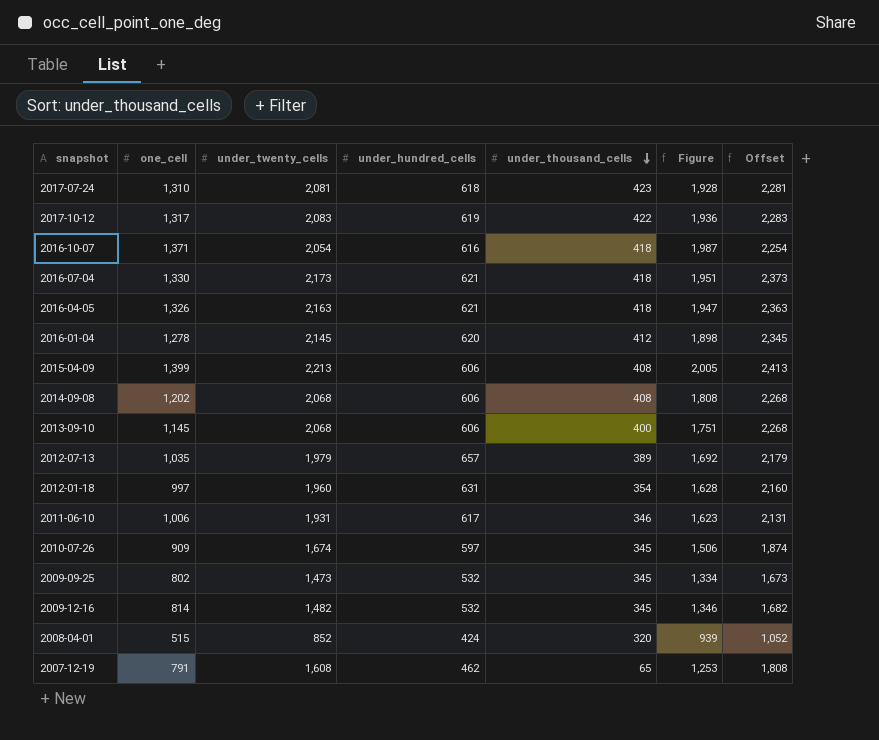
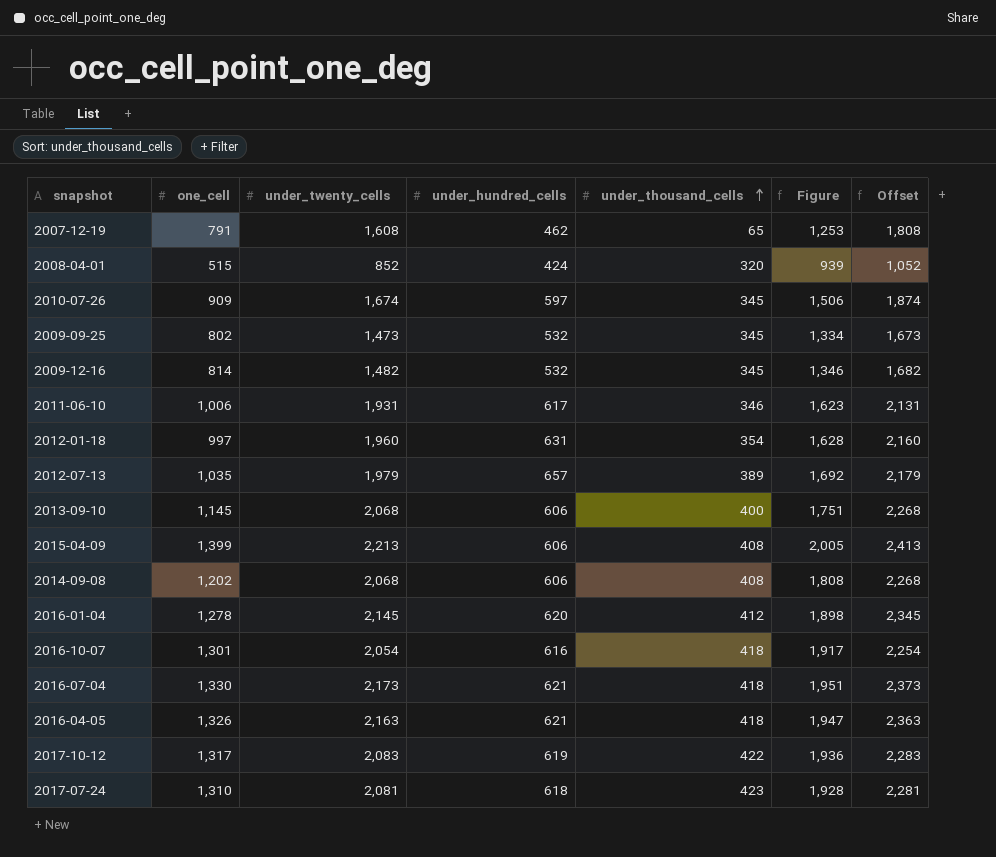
row order: under_thousand_cells descending -> under_thousand_cells ascending
2016-10-07 | one_cell: 1,371 -> 1,301
2016-10-07 | Figure: 1,987 -> 1,917

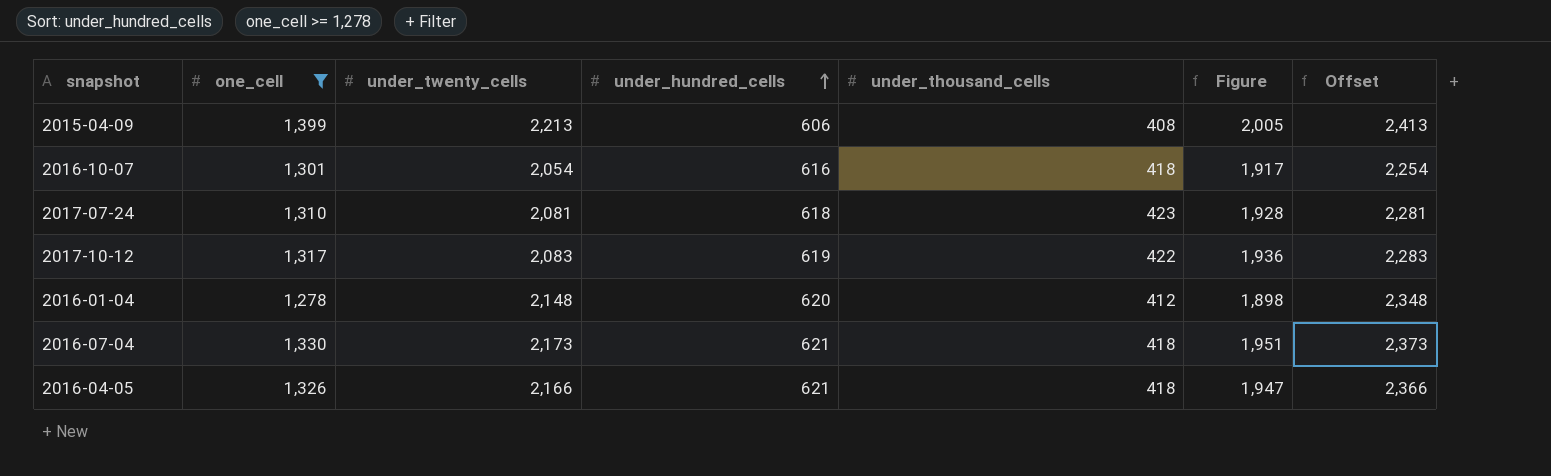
filter: none -> one_cell >= 1,278
row order: under_thousand_cells ascending -> under_hundred_cells ascending
2016-01-04 | under_twenty_cells: 2,145 -> 2,148
2016-01-04 | Offset: 2,345 -> 2,348
2016-04-05 | under_twenty_cells: 2,163 -> 2,166
2016-04-05 | Offset: 2,363 -> 2,366

